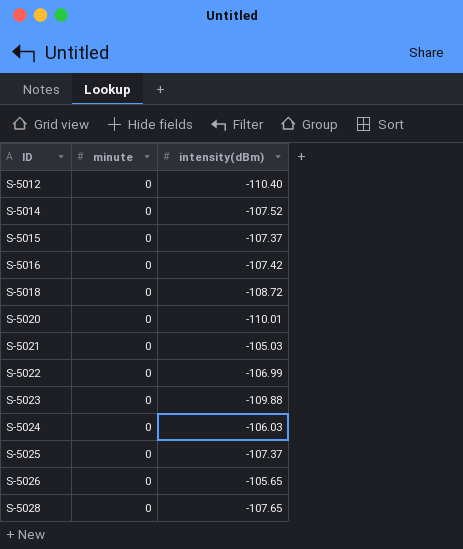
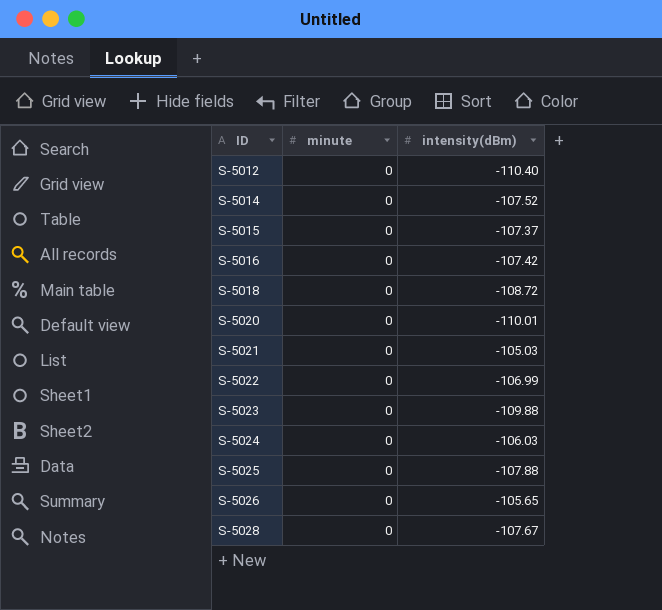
S-5025 | intensity(dBm): -107.37 -> -107.88
S-5028 | intensity(dBm): -107.65 -> -107.67

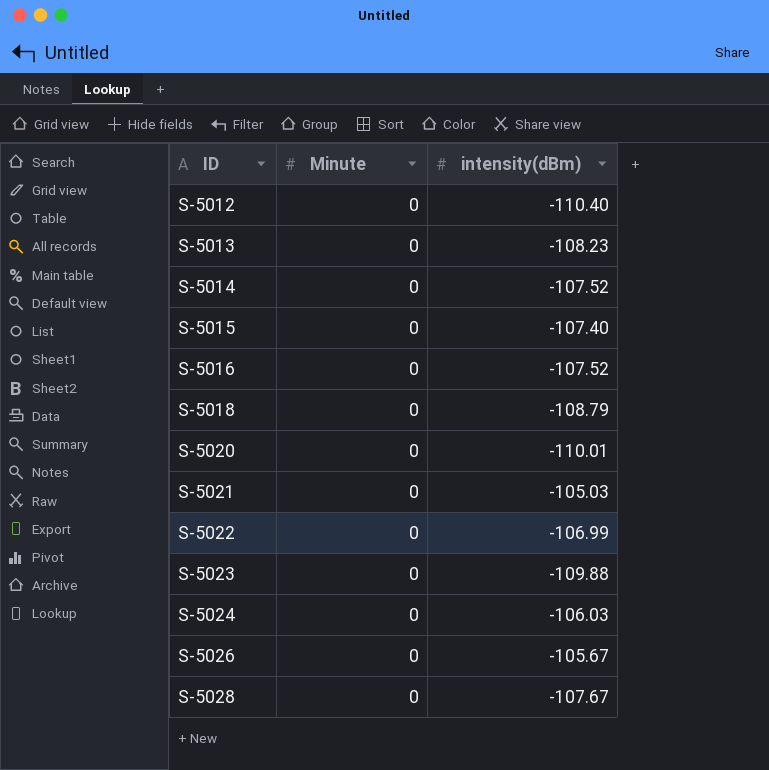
column name: minute -> Minute
row S-5025: 0 | -107.88 -> none
row S-5013: none -> 0 | -108.23
S-5015 | intensity(dBm): -107.37 -> -107.40
S-5016 | intensity(dBm): -107.42 -> -107.52
S-5018 | intensity(dBm): -108.72 -> -108.79
S-5026 | intensity(dBm): -105.65 -> -105.67

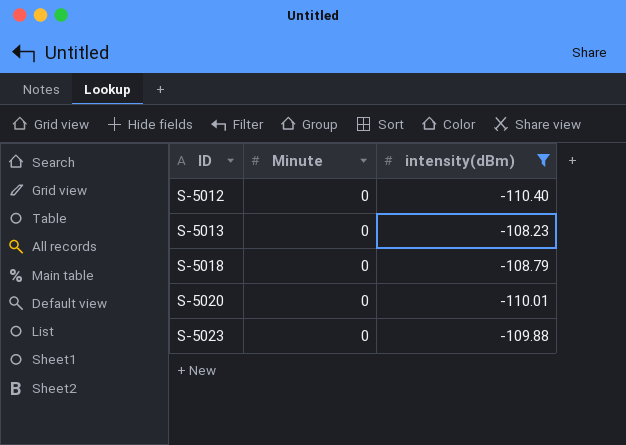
filter: none -> intensity(dBm) <= -108.23

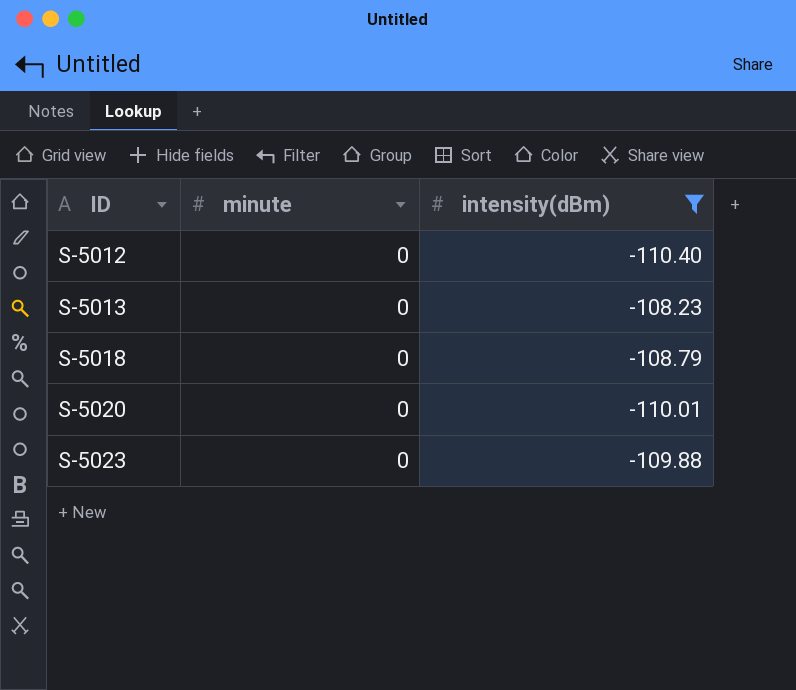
column name: Minute -> minute

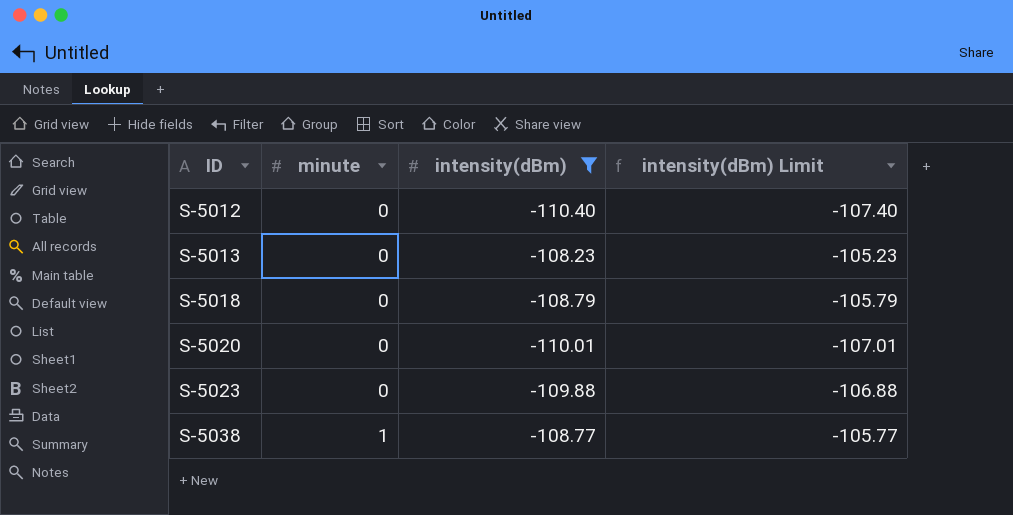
column intensity(dBm) Limit | formula: none -> [intensity(dBm)] + 3
row S-5038: none -> 1 | -108.77 | -105.77

